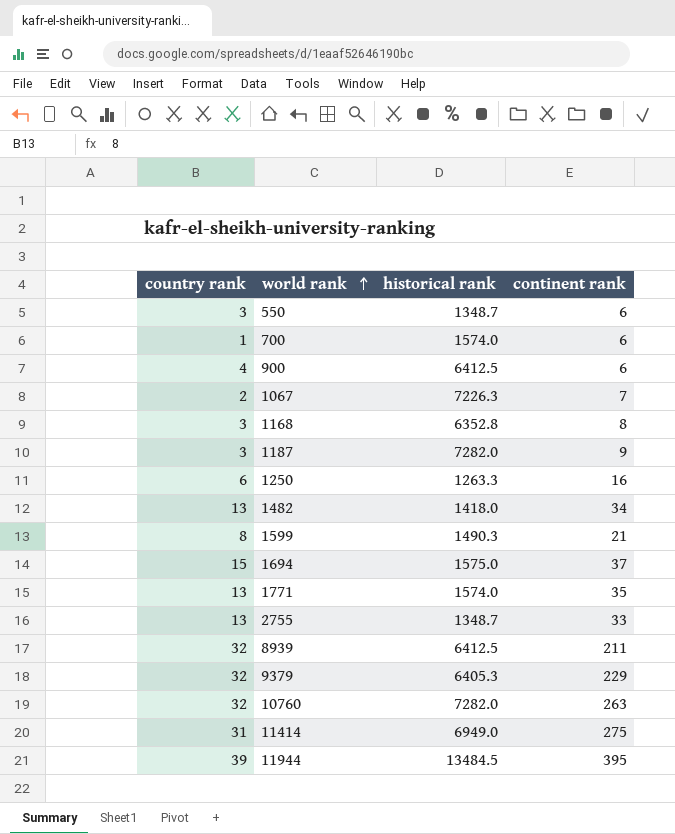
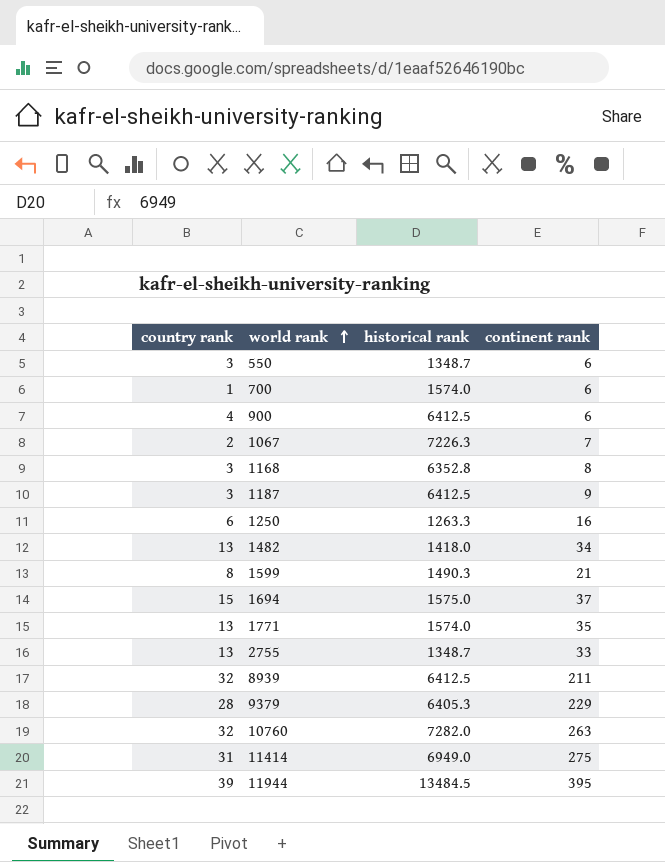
1187 | historical rank: 7282.0 -> 6412.5
9379 | country rank: 32 -> 28

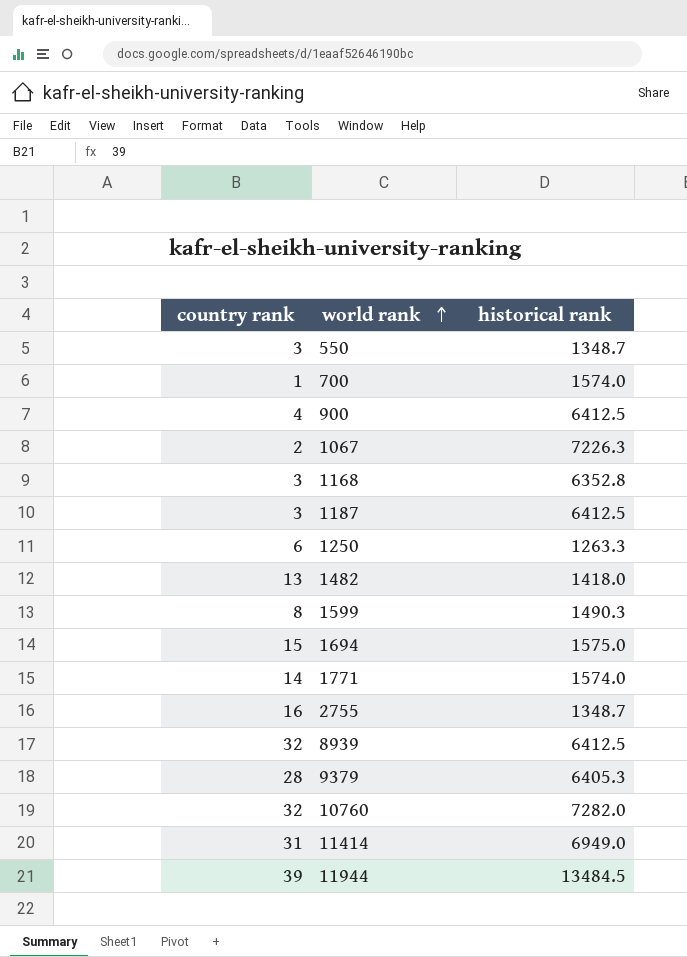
column continent rank | position: 4 -> none
1771 | country rank: 13 -> 14
2755 | country rank: 13 -> 16

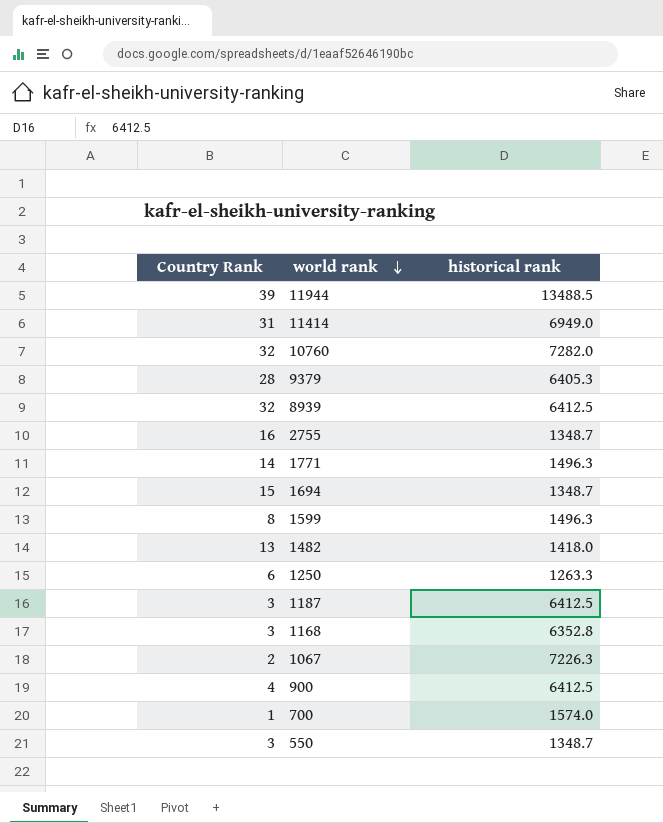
row order: world rank ascending -> world rank descending
column name: country rank -> Country Rank
11944 | historical rank: 13484.5 -> 13488.5
1771 | historical rank: 1574.0 -> 1496.3
1694 | historical rank: 1575.0 -> 1348.7
1599 | historical rank: 1490.3 -> 1496.3

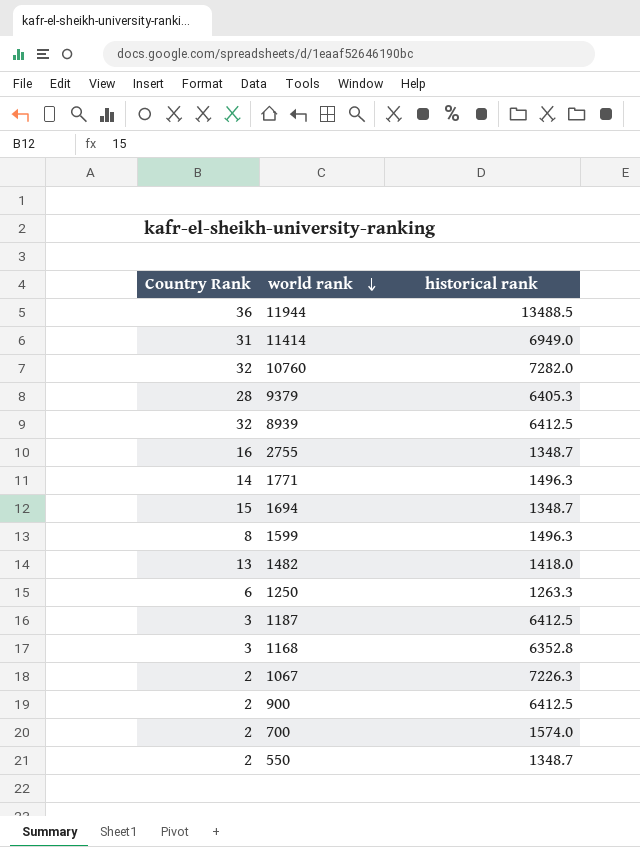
11944 | Country Rank: 39 -> 36
900 | Country Rank: 4 -> 2
700 | Country Rank: 1 -> 2
550 | Country Rank: 3 -> 2

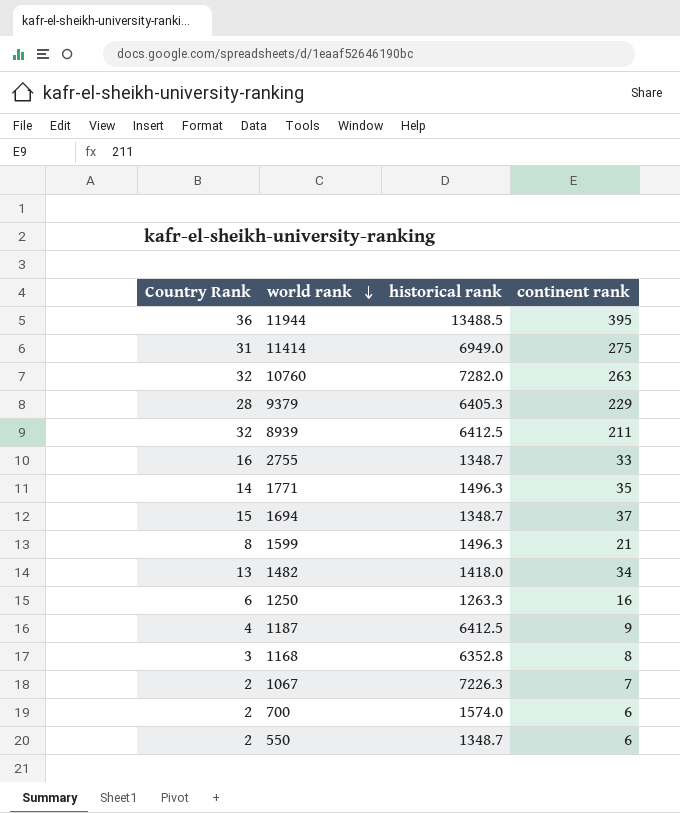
column continent rank | position: none -> 4
row 900: 2 | 6412.5 -> none
1187 | Country Rank: 3 -> 4

